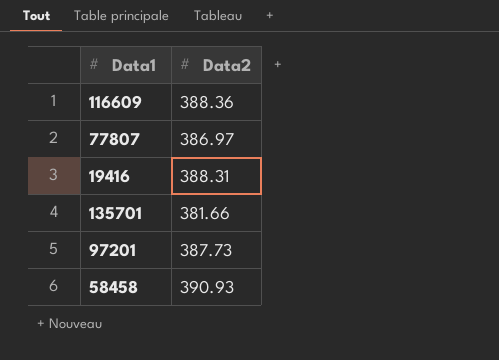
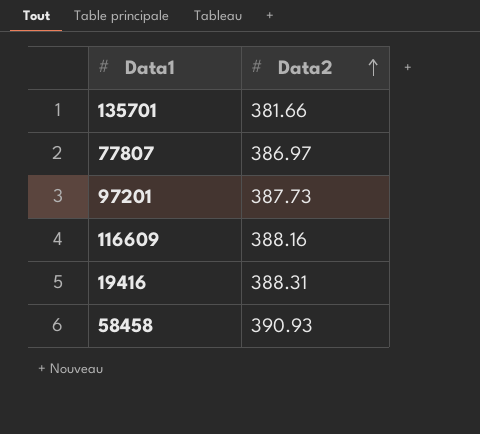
row order: none -> Data2 ascending
116609 | Data2: 388.36 -> 388.16

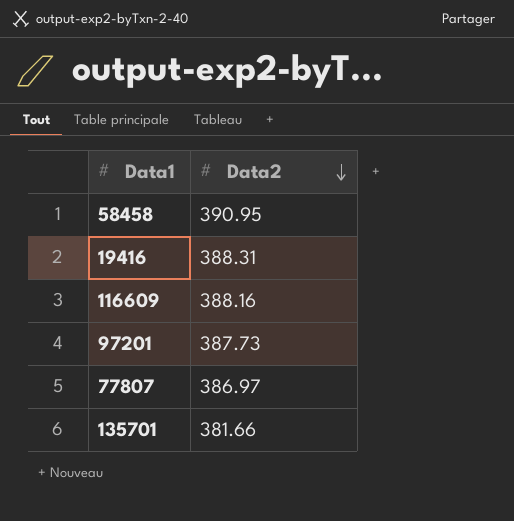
row order: Data2 ascending -> Data2 descending
58458 | Data2: 390.93 -> 390.95

